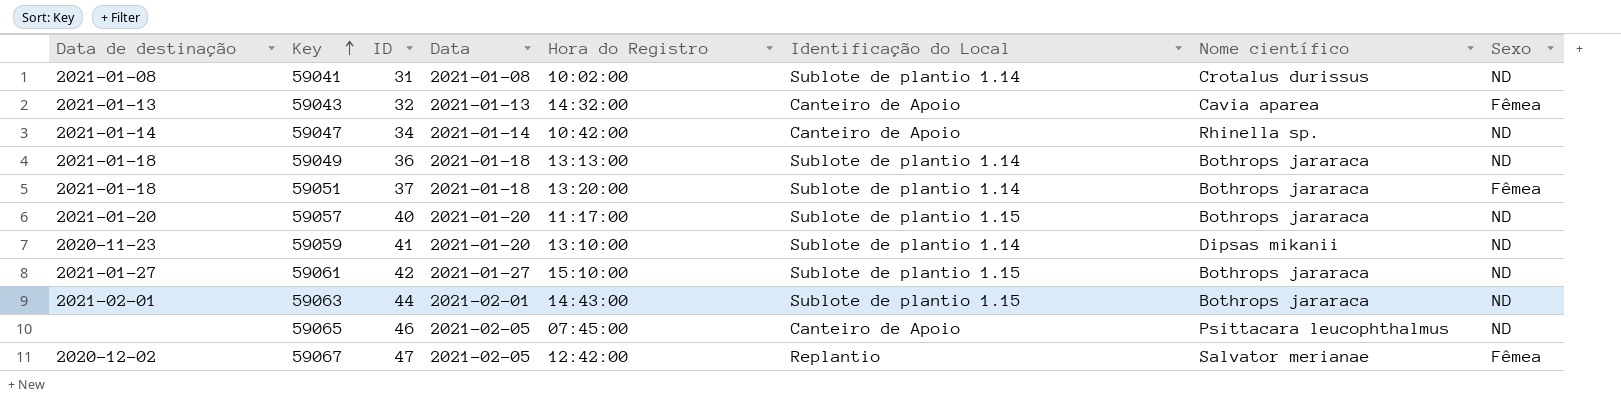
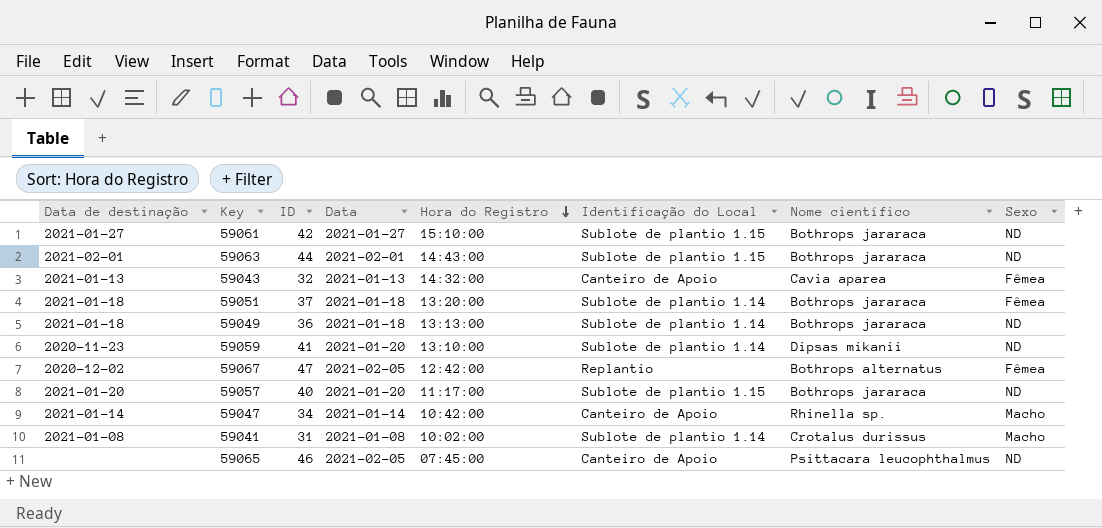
row order: Key ascending -> Hora do Registro descending
59067 | Nome científico: Salvator merianae -> Bothrops alternatus
59047 | Sexo: ND -> Macho
59041 | Sexo: ND -> Macho

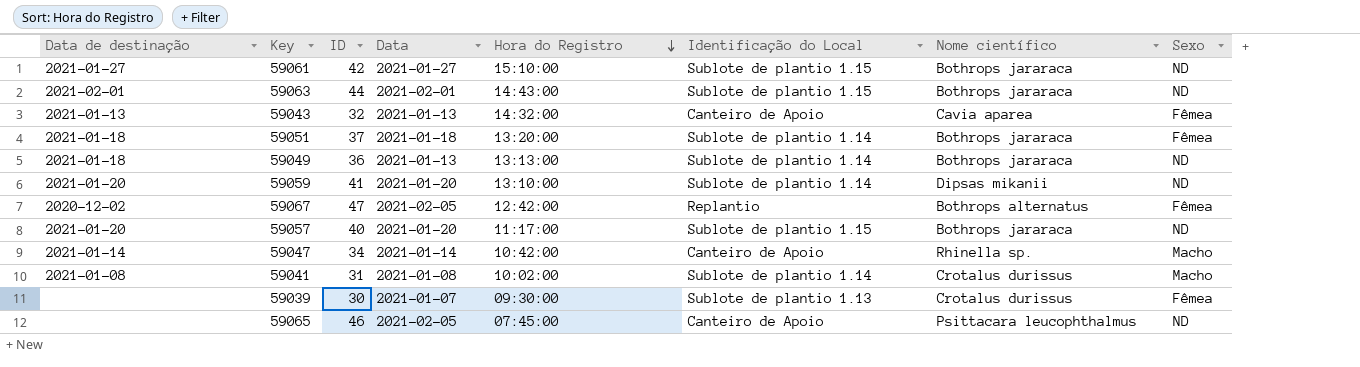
59049 | Data: 2021-01-18 -> 2021-01-13
59059 | Data de destinação: 2020-11-23 -> 2021-01-20
row 59039: none -> none | 30 | 2021-01-07 | 09:30:00 | Sublote de plantio 1.13 | Crotalus durissus | Fêmea

